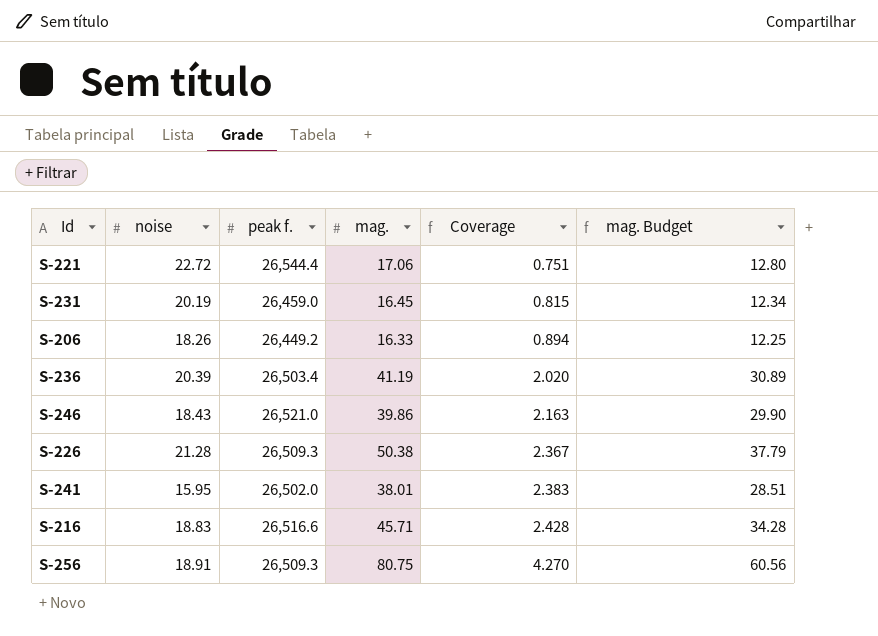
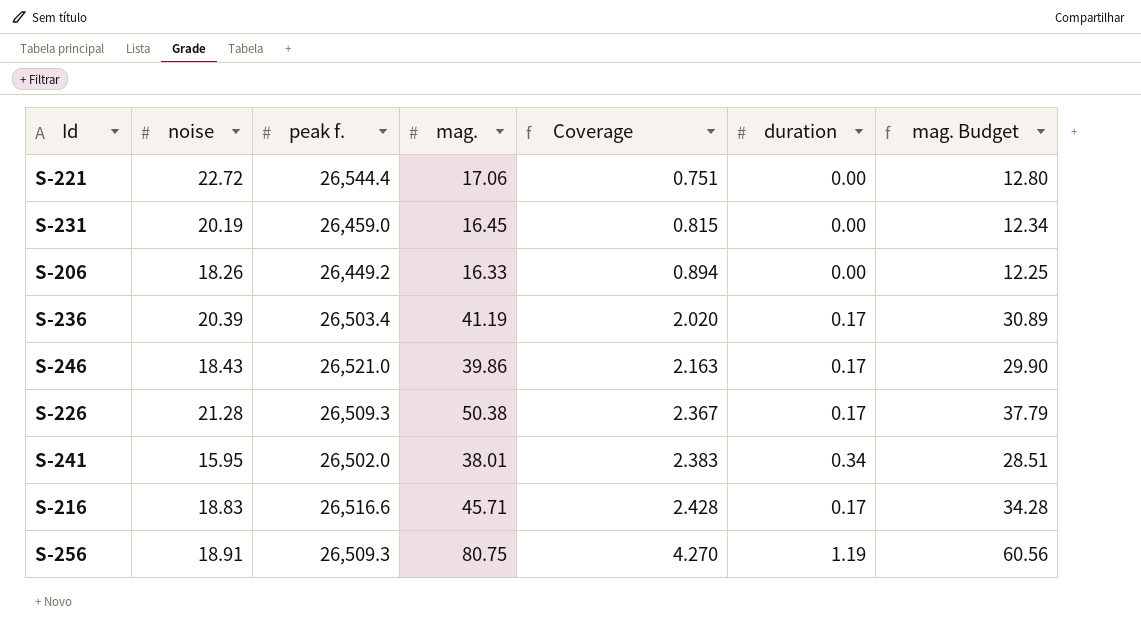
column duration | position: none -> 6

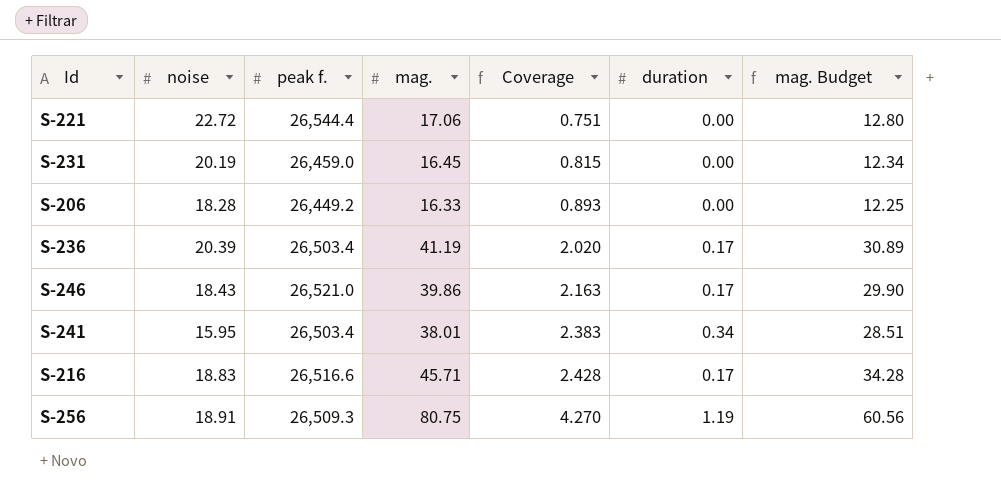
row S-226: 21.28 | 26,509.3 | 50.38 | 2.367 | 0.17 | 37.79 -> none
S-206 | noise: 18.26 -> 18.28
S-206 | Coverage: 0.894 -> 0.893
S-241 | peak f.: 26,502.0 -> 26,503.4

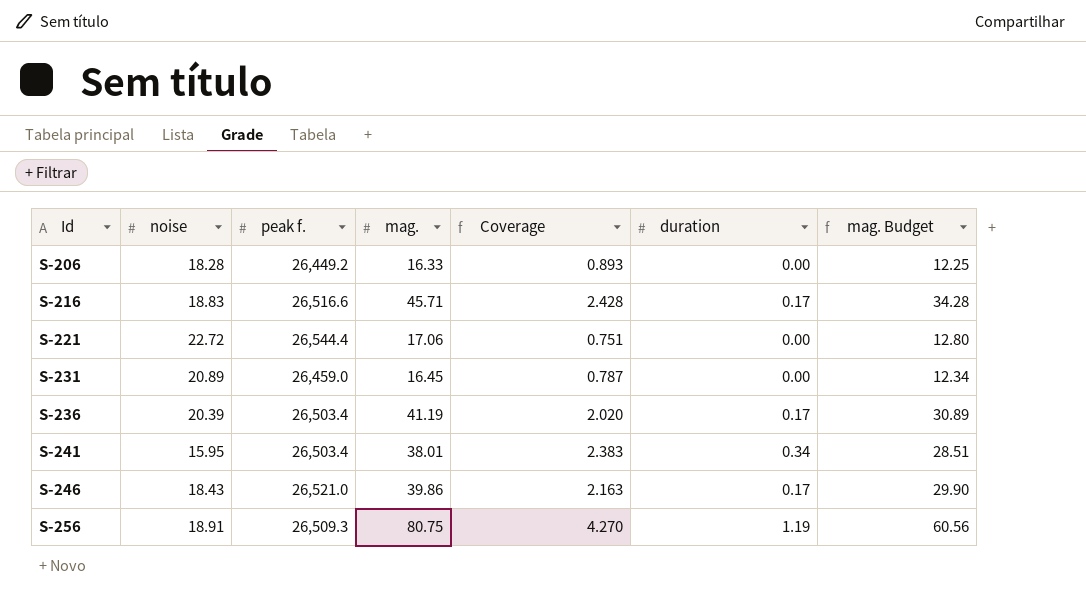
row order: Coverage ascending -> Id ascending
S-231 | noise: 20.19 -> 20.89
S-231 | Coverage: 0.815 -> 0.787

